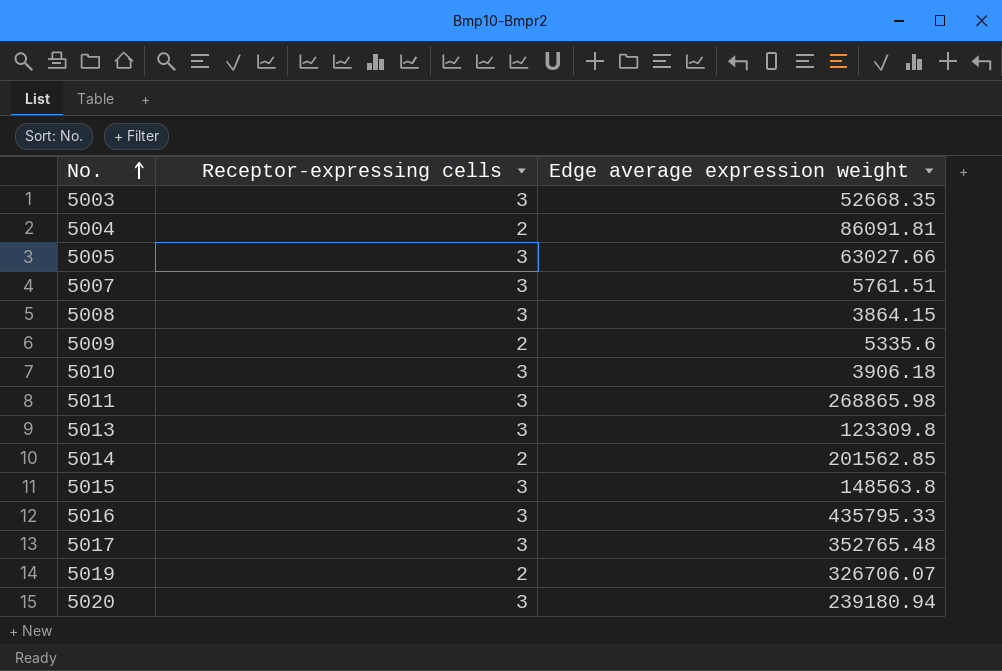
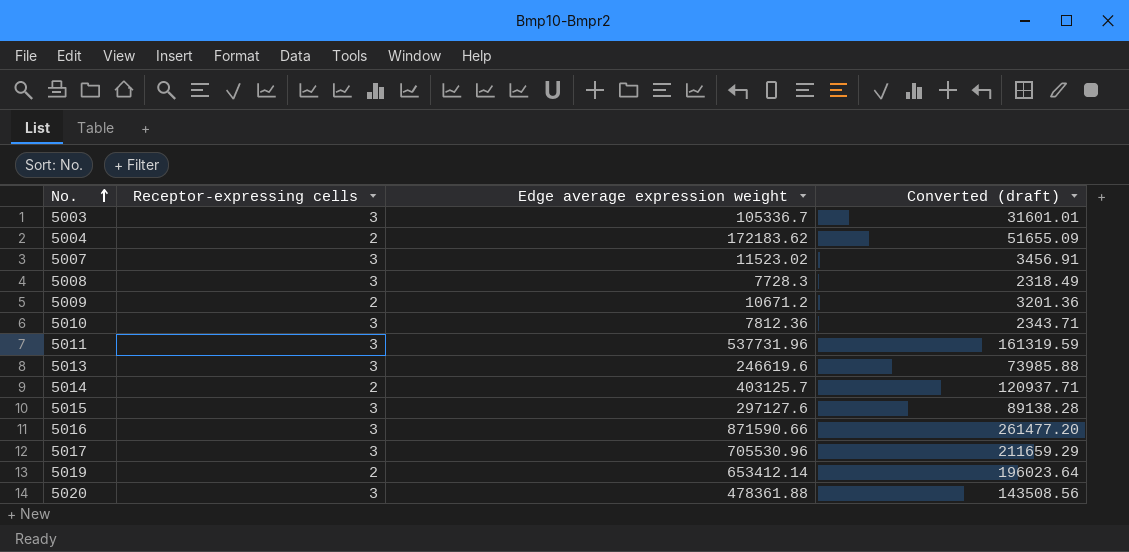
column Converted (draft) | formula: none -> [Edge average expression weight] * 0.3
row 5005: 3 | 63027.66 -> none
5003 | Edge average expression weight: 52668.35 -> 105336.7
5004 | Edge average expression weight: 86091.81 -> 172183.62
5007 | Edge average expression weight: 5761.51 -> 11523.02
5008 | Edge average expression weight: 3864.15 -> 7728.3
5009 | Edge average expression weight: 5335.6 -> 10671.2
5010 | Edge average expression weight: 3906.18 -> 7812.36
5011 | Edge average expression weight: 268865.98 -> 537731.96
5013 | Edge average expression weight: 123309.8 -> 246619.6
5014 | Edge average expression weight: 201562.85 -> 403125.7
5015 | Edge average expression weight: 148563.8 -> 297127.6
5016 | Edge average expression weight: 435795.33 -> 871590.66
5017 | Edge average expression weight: 352765.48 -> 705530.96
5019 | Edge average expression weight: 326706.07 -> 653412.14
5020 | Edge average expression weight: 239180.94 -> 478361.88

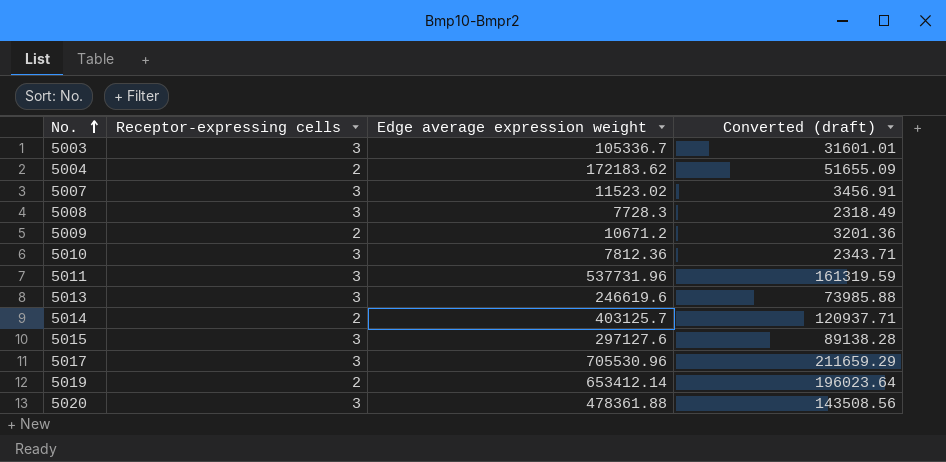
row 5016: 3 | 871590.66 | 261477.20 -> none

